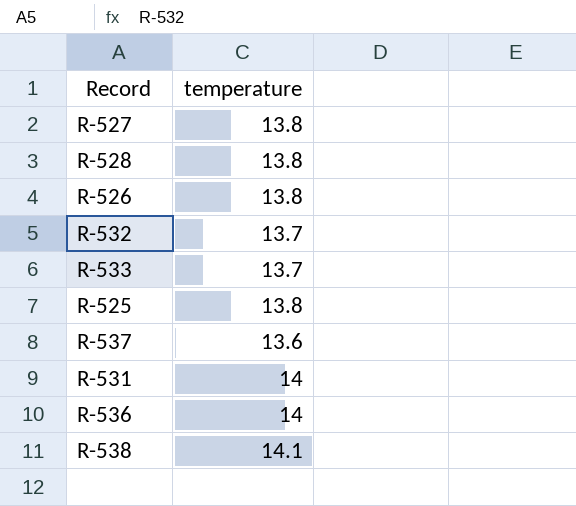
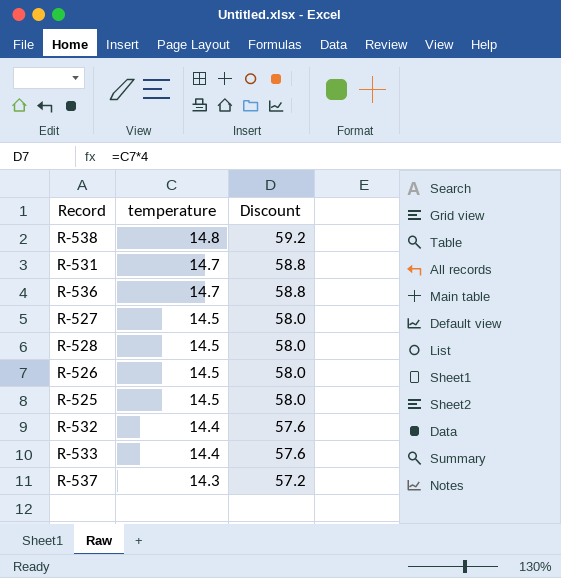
row order: none -> temperature descending
column Discount | formula: none -> [temperature] * 4
R-538 | temperature: 14.1 -> 14.8
R-531 | temperature: 14 -> 14.7
R-536 | temperature: 14 -> 14.7
R-527 | temperature: 13.8 -> 14.5
R-528 | temperature: 13.8 -> 14.5
R-526 | temperature: 13.8 -> 14.5
R-525 | temperature: 13.8 -> 14.5
R-532 | temperature: 13.7 -> 14.4
R-533 | temperature: 13.7 -> 14.4
R-537 | temperature: 13.6 -> 14.3

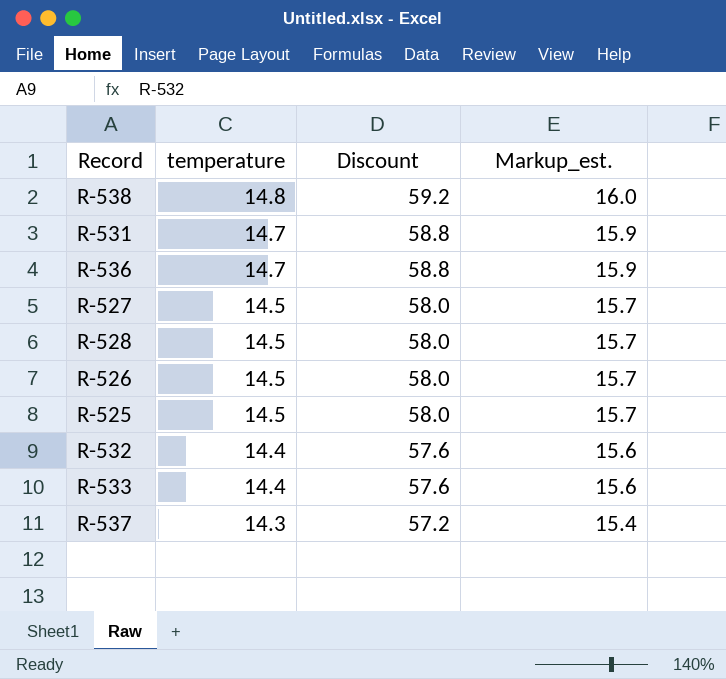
column Markup_est. | formula: none -> [temperature] * 1.08

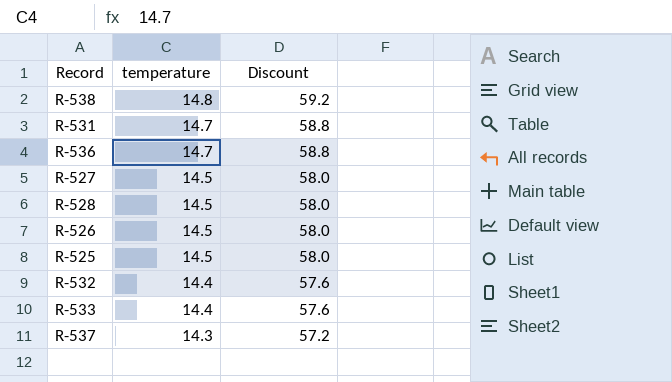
column Markup_est. | formula: [temperature] * 1.08 -> none

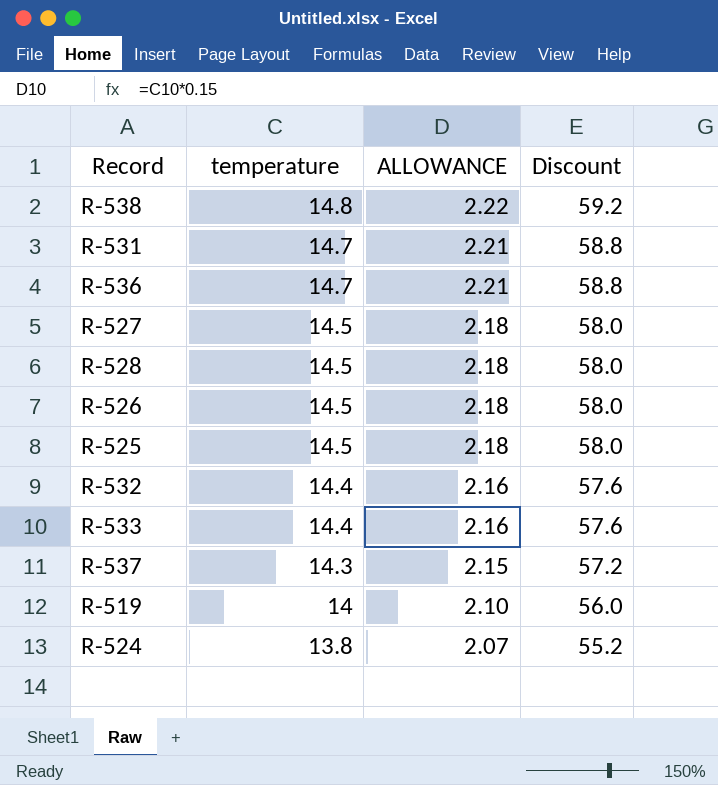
column ALLOWANCE | formula: none -> [temperature] * 0.15
row R-519: none -> 14 | 2.10 | 56.0
row R-524: none -> 13.8 | 2.07 | 55.2

